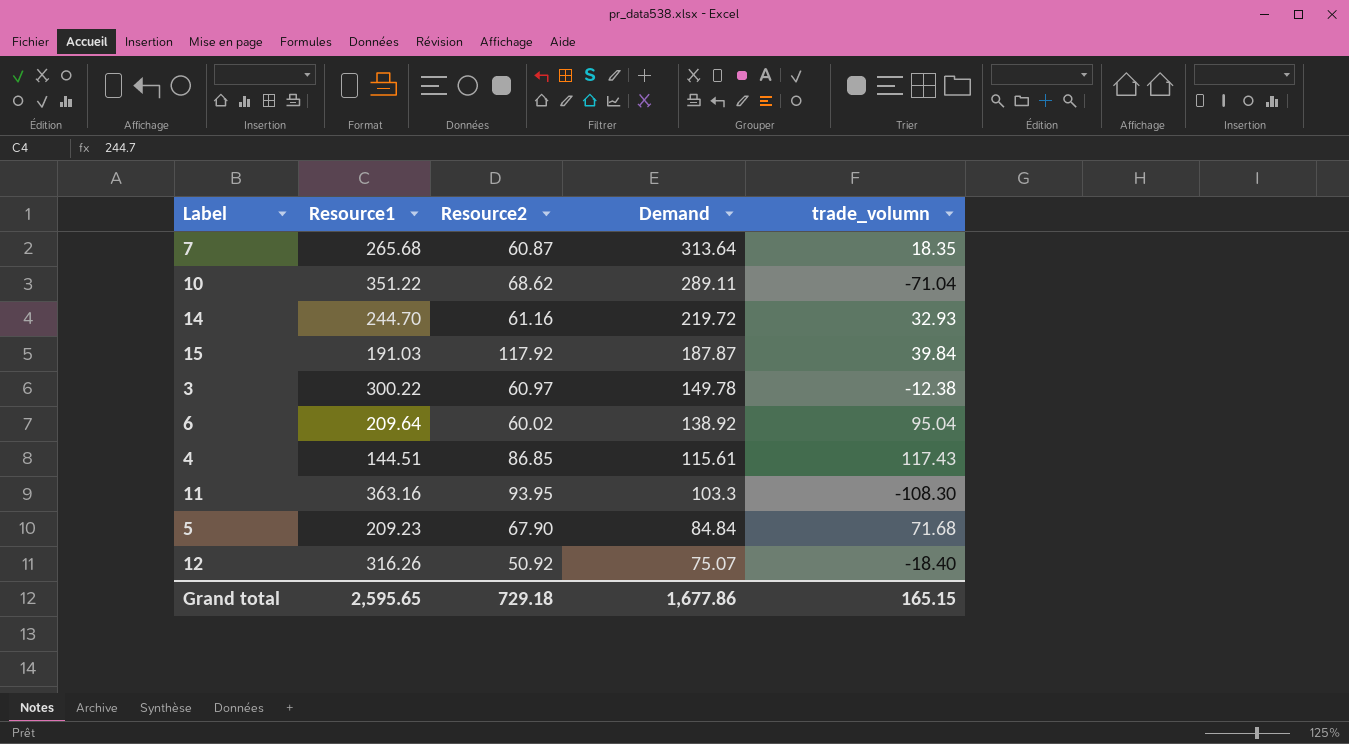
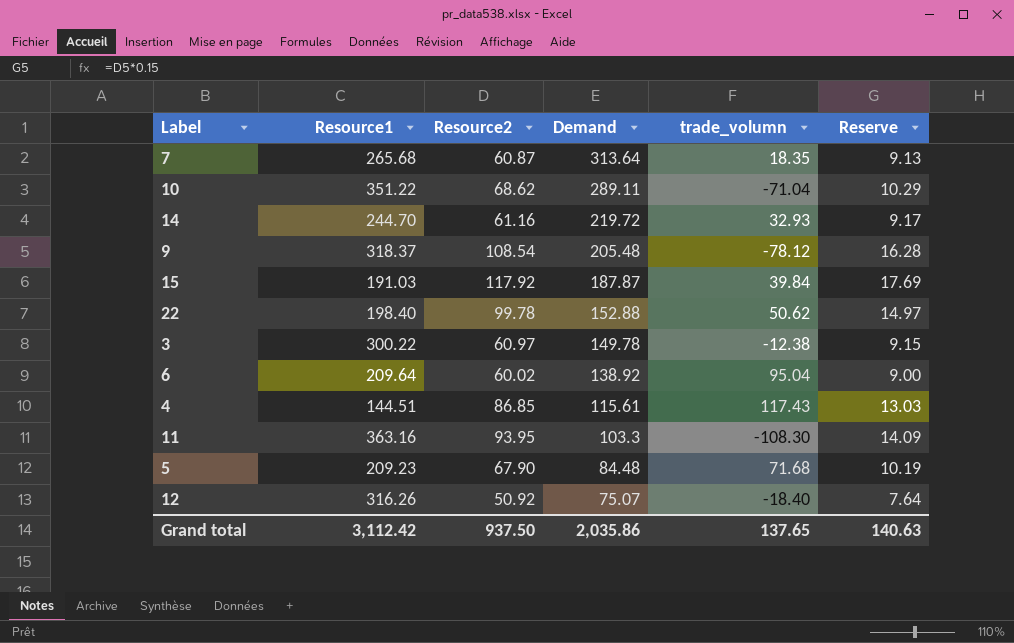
column Reserve | formula: none -> [Resource2] * 0.15
row 9: none -> 318.37 | 108.54 | 205.48 | -78.12 | 16.28
row 22: none -> 198.40 | 99.78 | 152.88 | 50.62 | 14.97
5 | Demand: 84.84 -> 84.48
Grand total | Resource1: 2,595.65 -> 3,112.42
Grand total | Resource2: 729.18 -> 937.50
Grand total | Demand: 1,677.86 -> 2,035.86
Grand total | trade_volumn: 165.15 -> 137.65

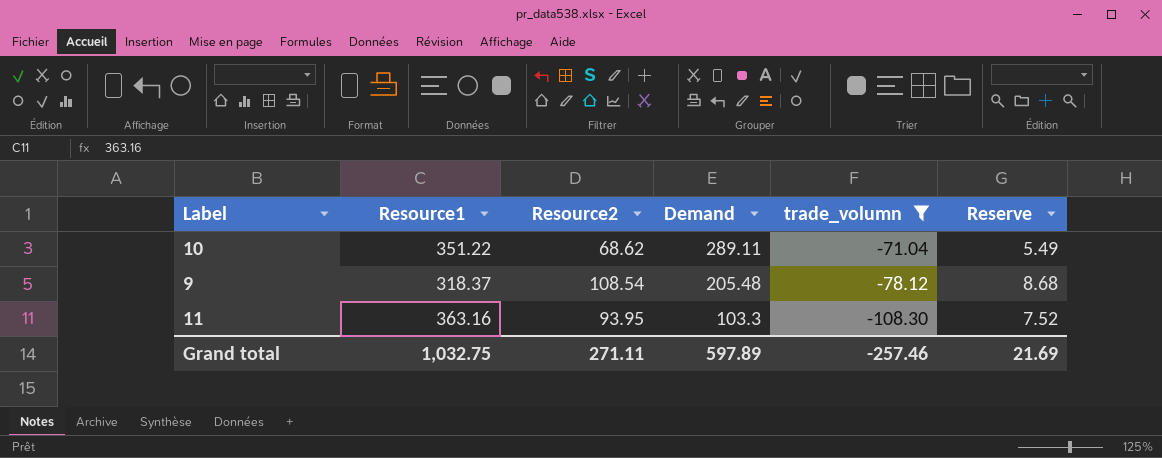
filter: none -> trade_volumn <= -71.04
column Reserve | formula: [Resource2] * 0.15 -> [Resource2] * 0.08
Grand total | Resource1: 3,112.42 -> 1,032.75
Grand total | Resource2: 937.50 -> 271.11
Grand total | Demand: 2,035.86 -> 597.89
Grand total | trade_volumn: 137.65 -> -257.46
Grand total | Reserve: 140.63 -> 21.69

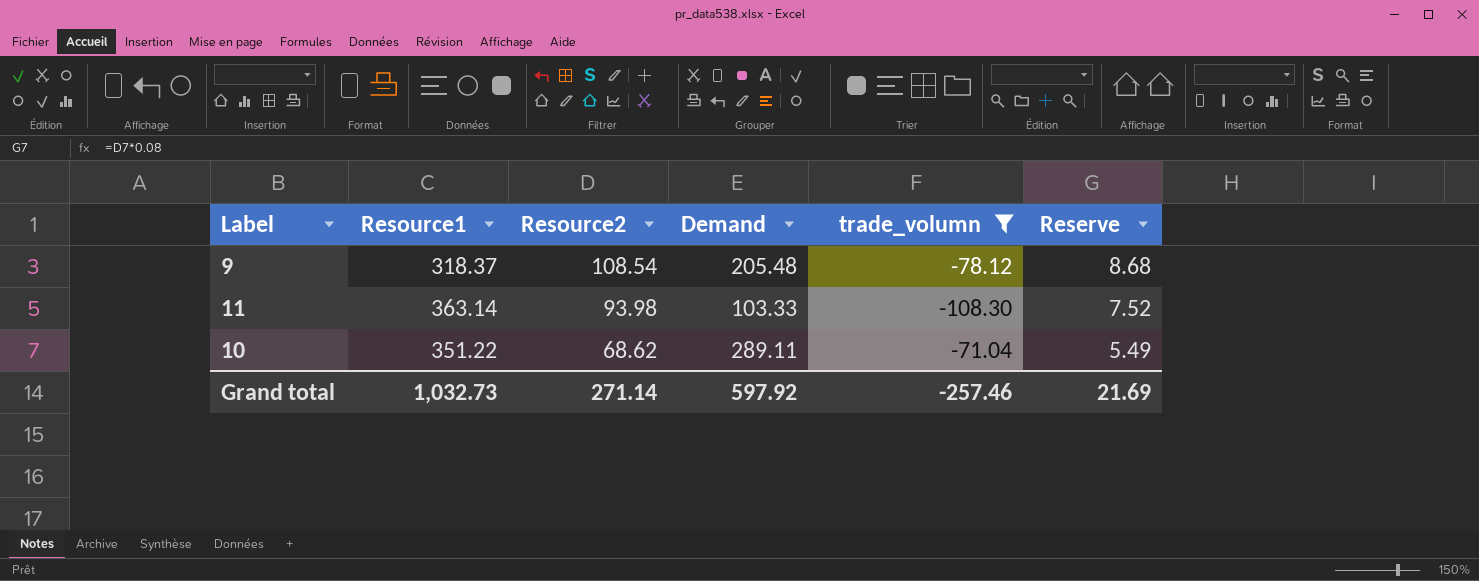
row order: Demand descending -> Resource2 descending
11 | Resource1: 363.16 -> 363.14
11 | Resource2: 93.95 -> 93.98
11 | Demand: 103.3 -> 103.33
Grand total | Resource1: 1,032.75 -> 1,032.73
Grand total | Resource2: 271.11 -> 271.14
Grand total | Demand: 597.89 -> 597.92

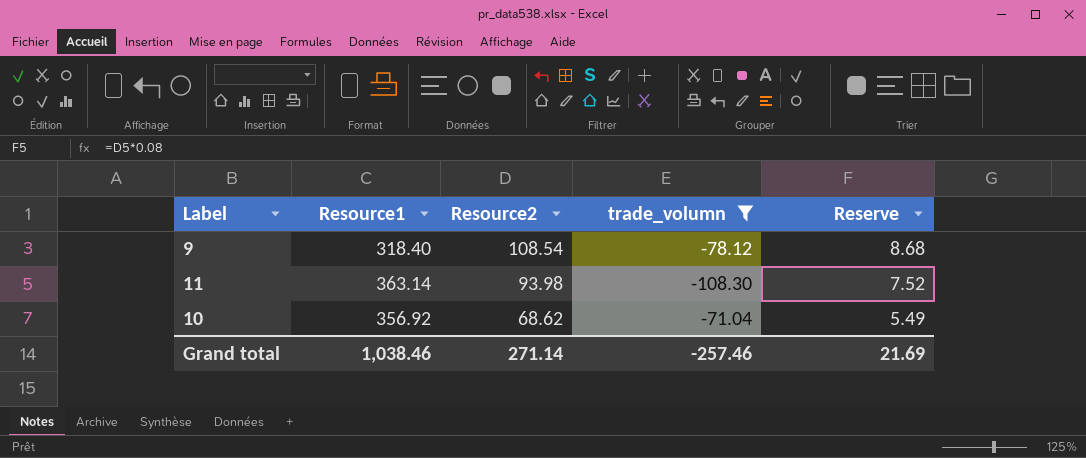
column Demand | position: 4 -> none
9 | Resource1: 318.37 -> 318.40
10 | Resource1: 351.22 -> 356.92
Grand total | Resource1: 1,032.73 -> 1,038.46

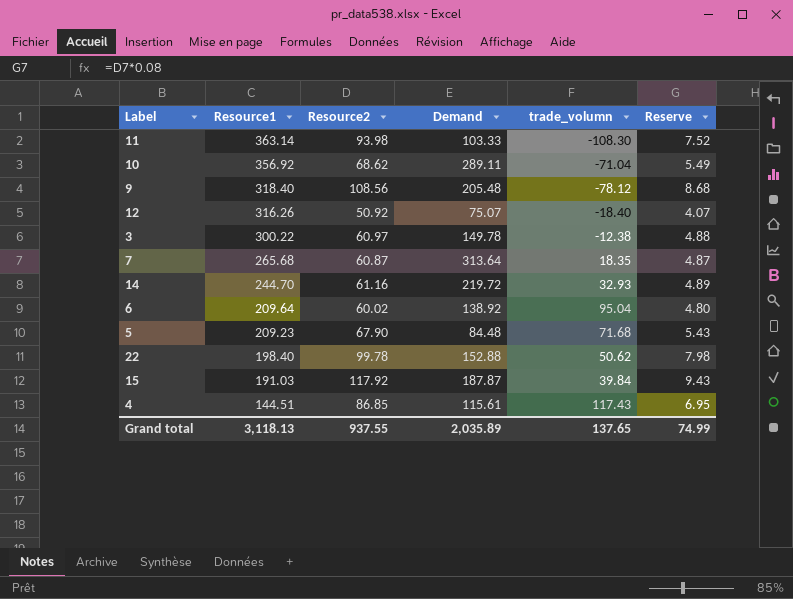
filter: trade_volumn <= -71.04 -> none
row order: Resource2 descending -> Resource1 descending
column Demand | position: none -> 4
9 | Resource2: 108.54 -> 108.56
Grand total | Resource1: 1,038.46 -> 3,118.13
Grand total | Resource2: 271.14 -> 937.55
Grand total | trade_volumn: -257.46 -> 137.65
Grand total | Reserve: 21.69 -> 74.99

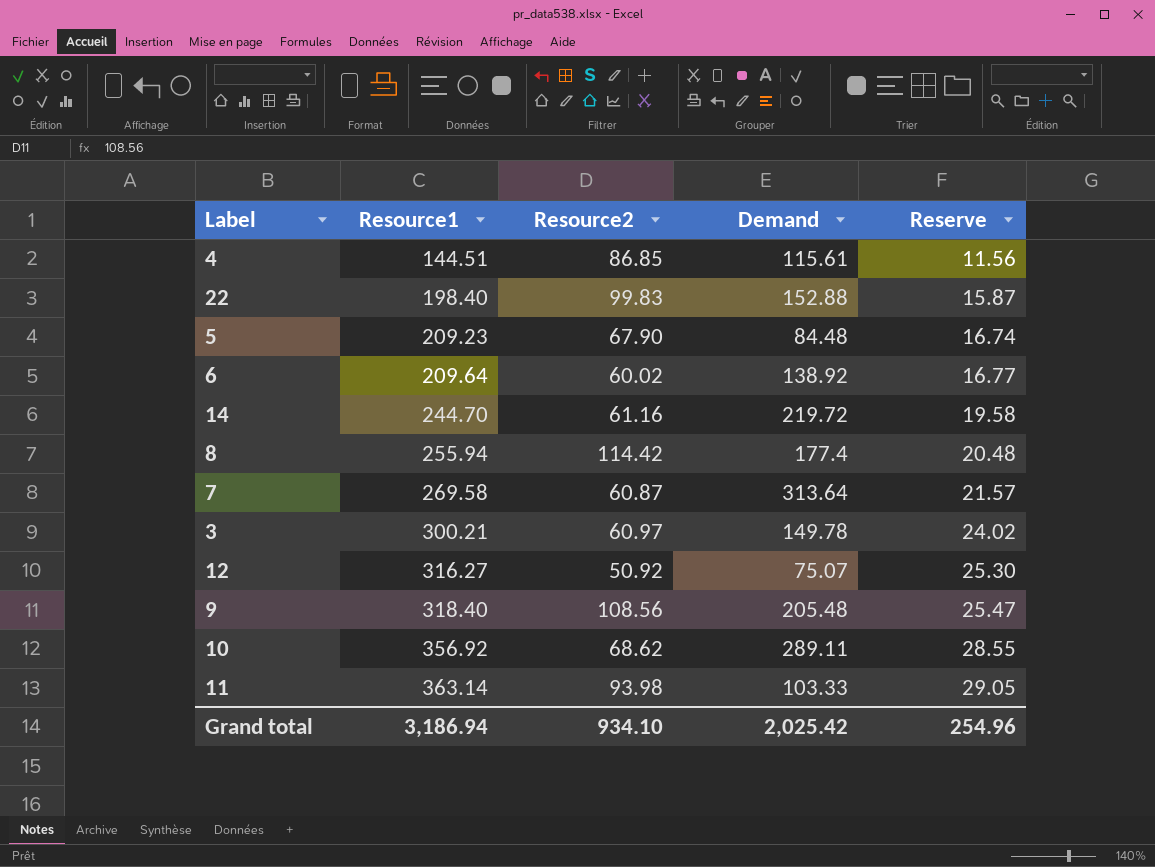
row order: Resource1 descending -> Resource1 ascending
column trade_volumn | position: 5 -> none
column Reserve | formula: [Resource2] * 0.08 -> [Resource1] * 0.08
row 15: 191.03 | 117.92 | 187.87 | 39.84 | 9.43 -> none
22 | Resource2: 99.78 -> 99.83
row 8: none -> 255.94 | 114.42 | 177.4 | 20.48
7 | Resource1: 265.68 -> 269.58
3 | Resource1: 300.22 -> 300.21
12 | Resource1: 316.26 -> 316.27
Grand total | Resource1: 3,118.13 -> 3,186.94
Grand total | Resource2: 937.55 -> 934.10
Grand total | Demand: 2,035.89 -> 2,025.42
Grand total | Reserve: 74.99 -> 254.96

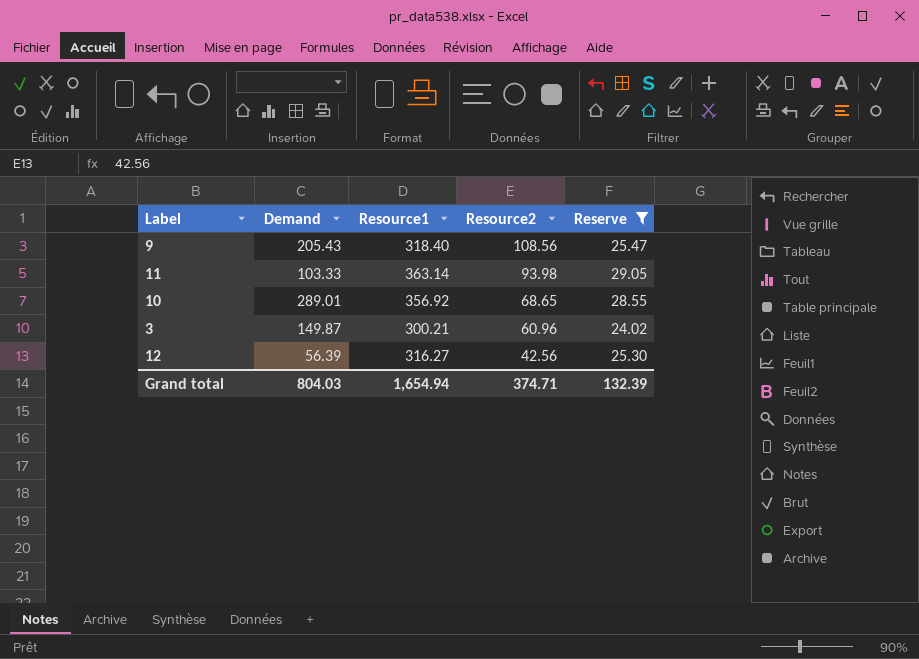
filter: none -> Reserve >= 24.02
row order: Resource1 ascending -> Resource2 descending
column Demand | position: 4 -> 2
9 | Demand: 205.48 -> 205.43
10 | Demand: 289.11 -> 289.01
10 | Resource2: 68.62 -> 68.65
3 | Demand: 149.78 -> 149.87
3 | Resource2: 60.97 -> 60.96
12 | Demand: 75.07 -> 56.39
12 | Resource2: 50.92 -> 42.56
Grand total | Demand: 2,025.42 -> 804.03
Grand total | Resource1: 3,186.94 -> 1,654.94
Grand total | Resource2: 934.10 -> 374.71
Grand total | Reserve: 254.96 -> 132.39

